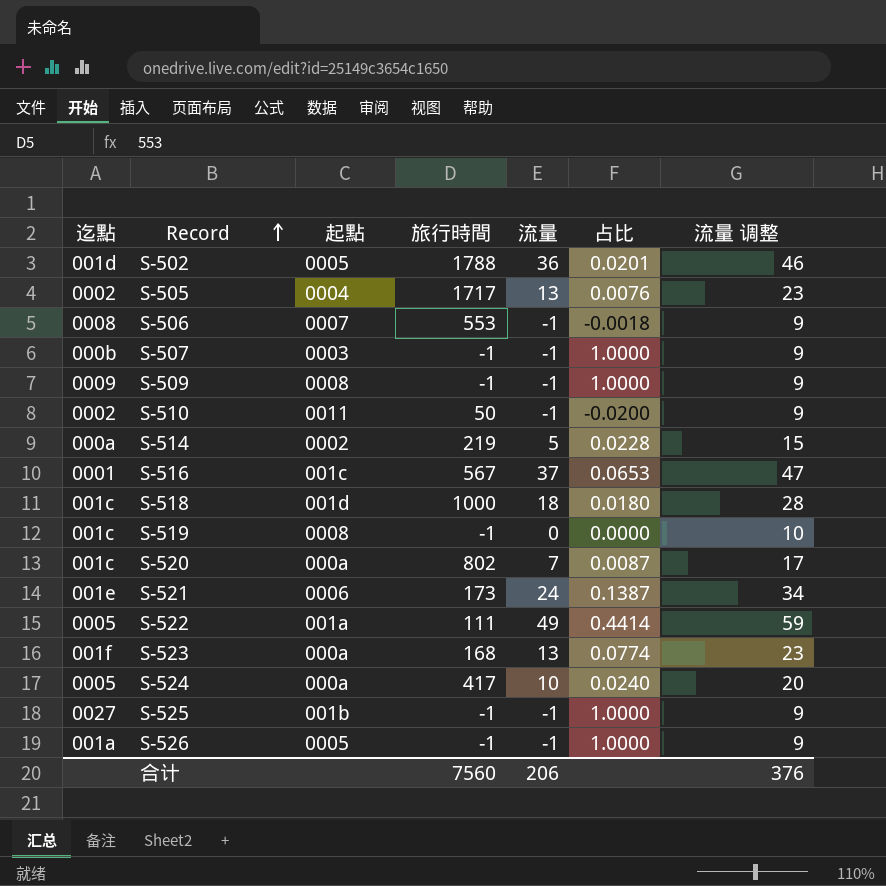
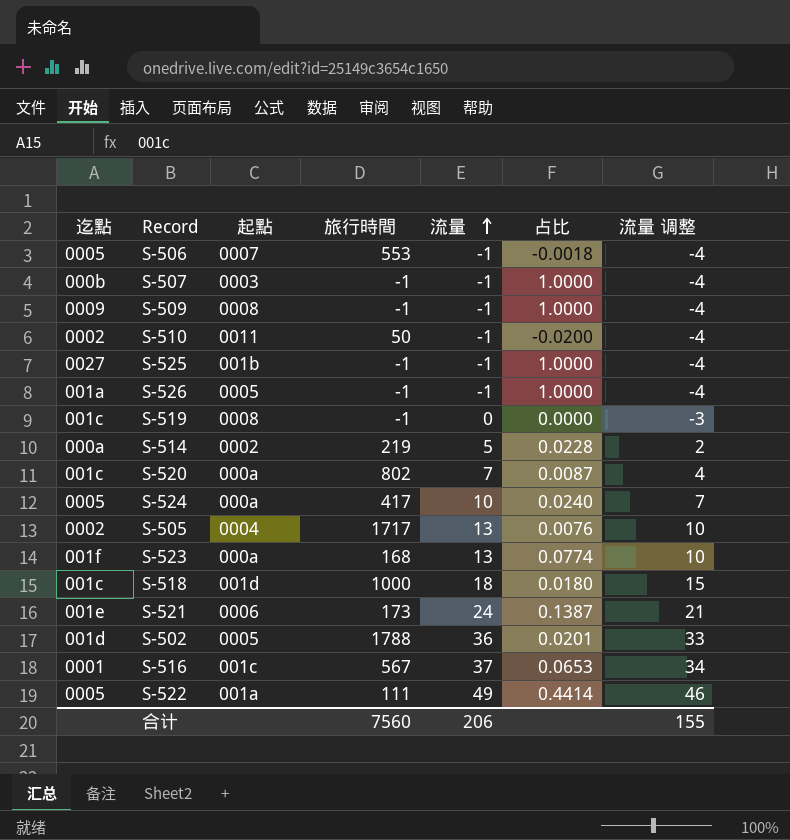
row order: Record ascending -> 流量 ascending
column 流量 调整 | formula: [流量] + 10 -> [流量] - 3
S-506 | 迄點: 0008 -> 0005
合计 | 流量 调整: 376 -> 155

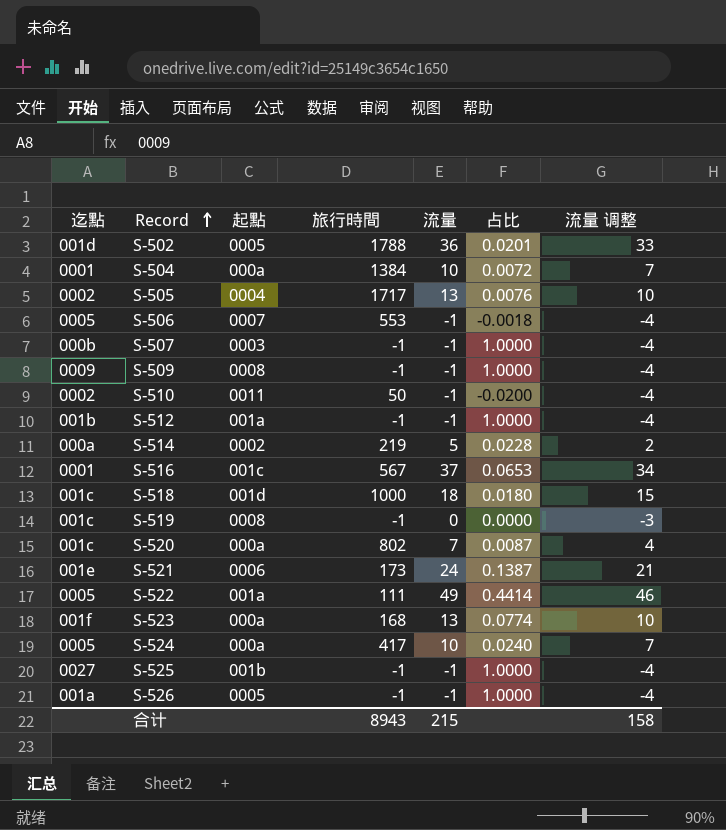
row order: 流量 ascending -> Record ascending
row S-504: none -> 0001 | 000a | 1384 | 10 | 0.0072 | 7
row S-512: none -> 001b | 001a | -1 | -1 | 1.0000 | -4
合计 | 旅行時間: 7560 -> 8943
合计 | 流量: 206 -> 215
合计 | 流量 调整: 155 -> 158

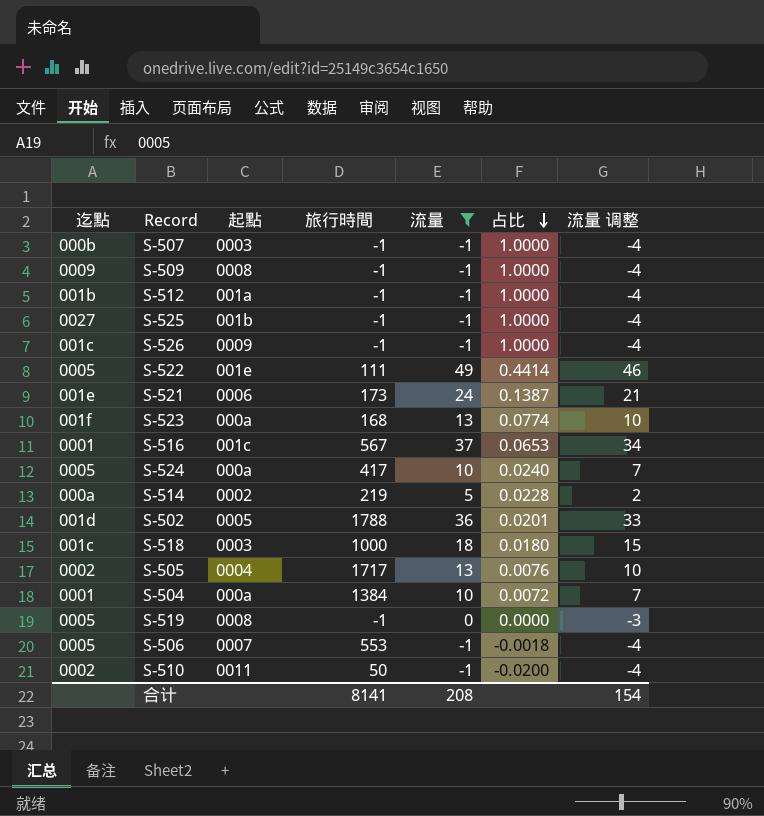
filter: none -> 流量 != 7
row order: Record ascending -> 占比 descending
S-526 | 迄點: 001a -> 001c
S-526 | 起點: 0005 -> 0009
S-522 | 起點: 001a -> 001e
S-518 | 起點: 001d -> 0003
S-519 | 迄點: 001c -> 0005
合计 | 旅行時間: 8943 -> 8141
合计 | 流量: 215 -> 208
合计 | 流量 调整: 158 -> 154

